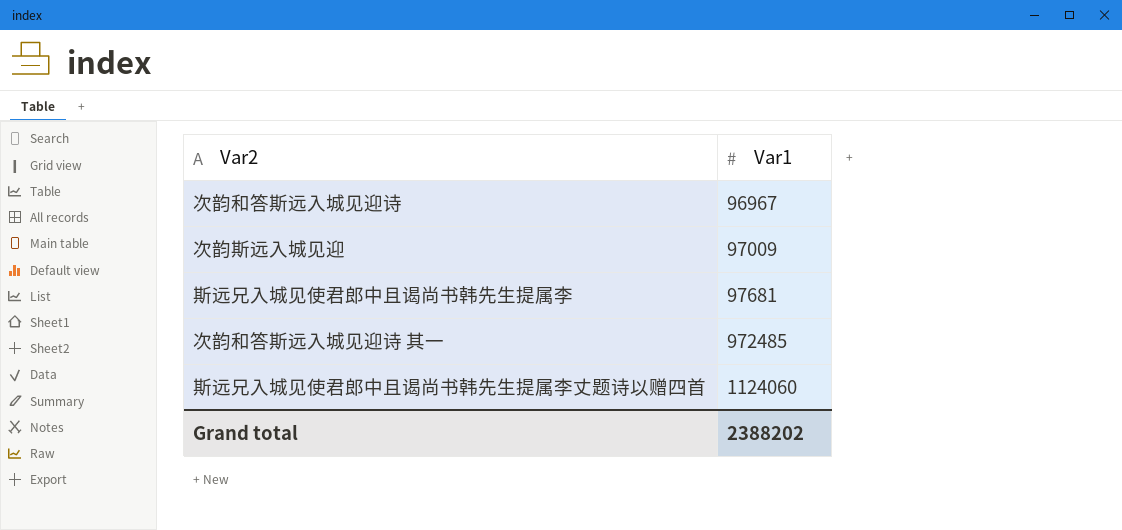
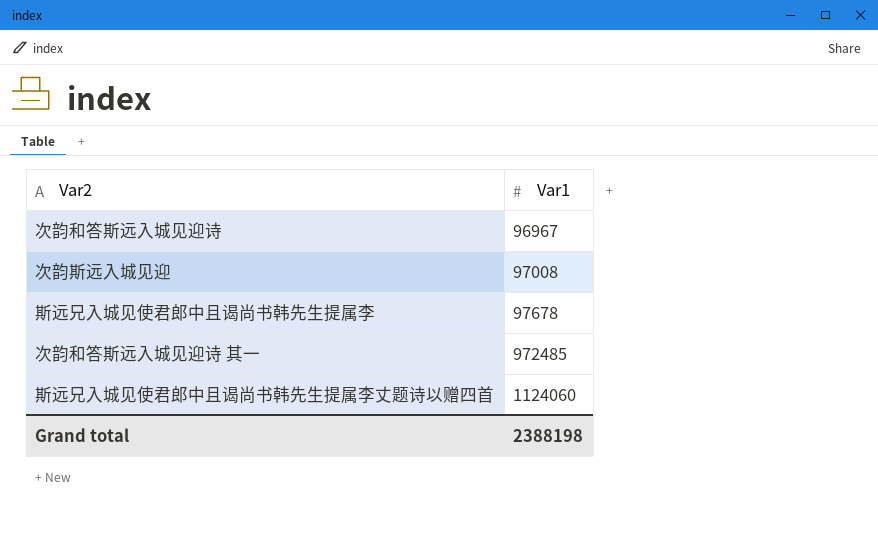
次韵斯远入城见迎 | Var1: 97009 -> 97008
斯远兄入城见使君郎中且谒尚书韩先生提属李 | Var1: 97681 -> 97678
Grand total | Var1: 2388202 -> 2388198

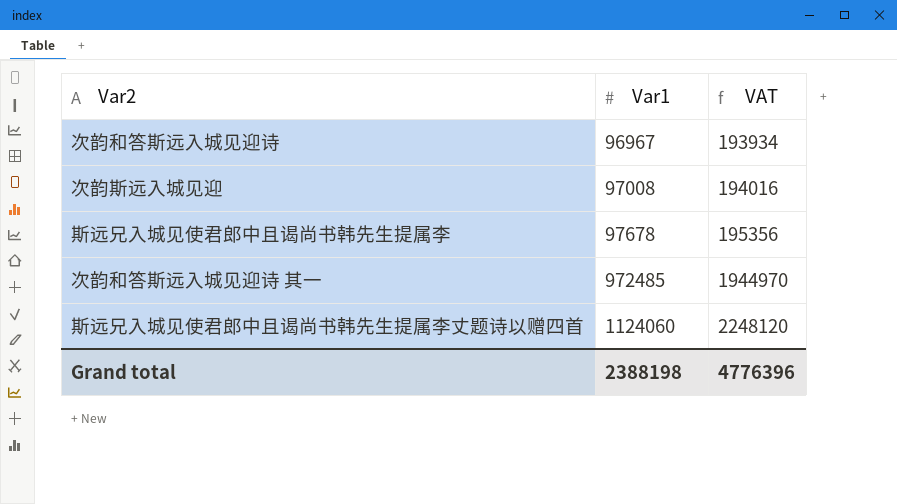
column VAT | formula: none -> [Var1] * 2

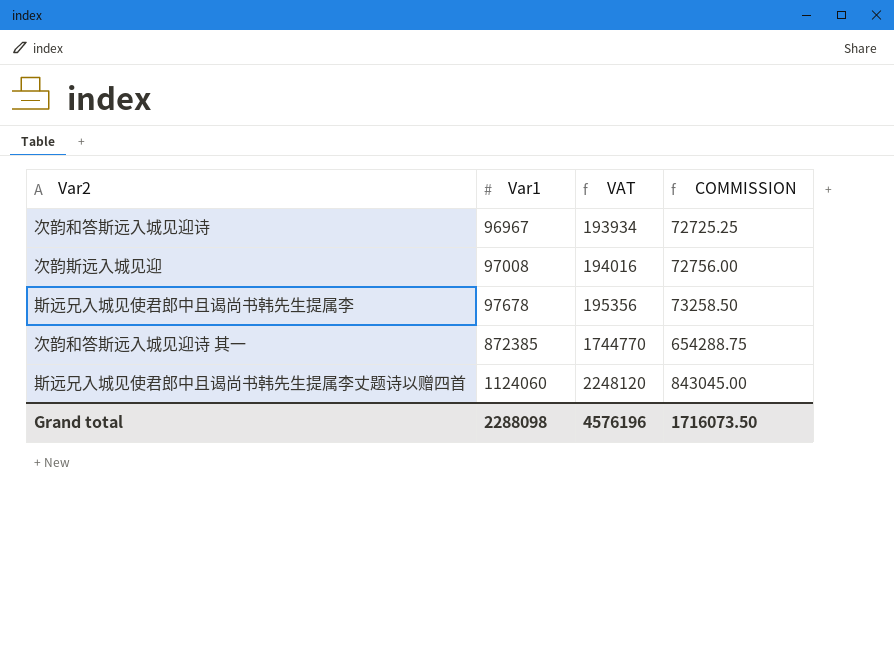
column COMMISSION | formula: none -> [Var1] * 0.75
次韵和答斯远入城见迎诗 其一 | Var1: 972485 -> 872385
次韵和答斯远入城见迎诗 其一 | VAT: 1944970 -> 1744770
Grand total | Var1: 2388198 -> 2288098
Grand total | VAT: 4776396 -> 4576196

